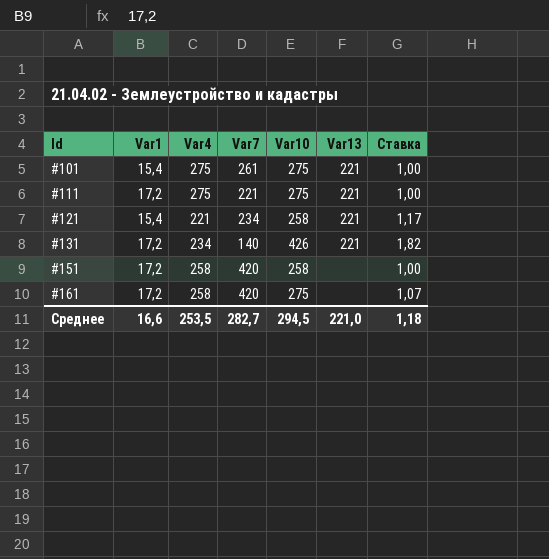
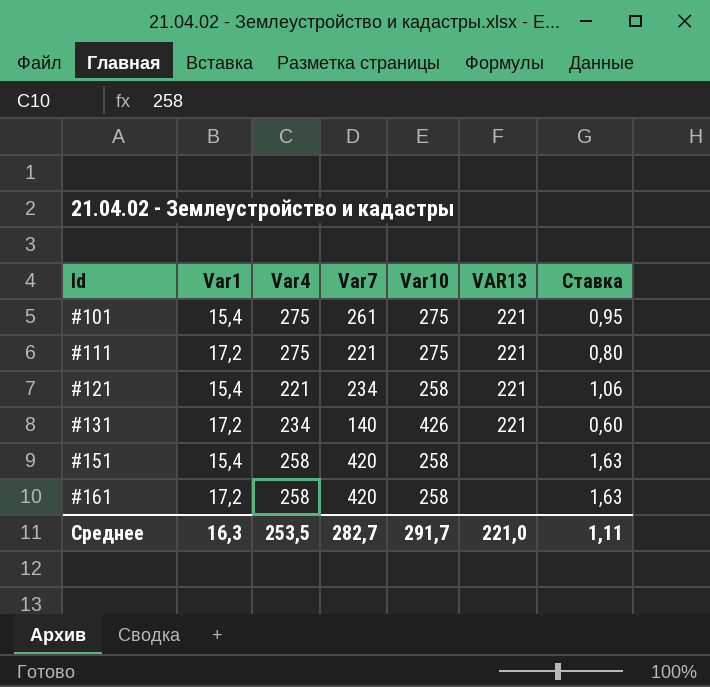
column name: Var13 -> VAR13
column Ставка | formula: [Var10] / [Var4] -> [Var7] / [Var4]
#151 | Var1: 17,2 -> 15,4
#161 | Var10: 275 -> 258
Среднее | Var1: 16,6 -> 16,3
Среднее | Var10: 294,5 -> 291,7
Среднее | Ставка: 1,18 -> 1,11

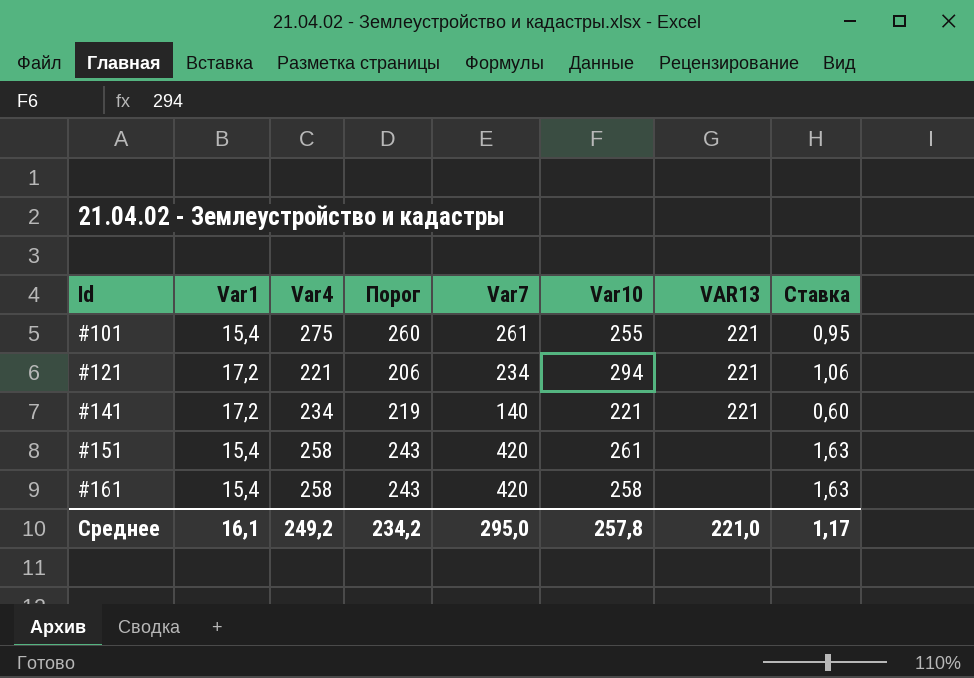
column Порог | formula: none -> [Var4] - 15
row #111: 17,2 | 275 | 221 | 275 | 221 | 0,80 -> none
row #131: 17,2 | 234 | 140 | 426 | 221 | 0,60 -> none
#101 | Var10: 275 -> 255
#121 | Var1: 15,4 -> 17,2
#121 | Var10: 258 -> 294
row #141: none -> 17,2 | 234 | 219 | 140 | 221 | 221 | 0,60
#151 | Var10: 258 -> 261
#161 | Var1: 17,2 -> 15,4
Среднее | Var1: 16,3 -> 16,1
Среднее | Var4: 253,5 -> 249,2
Среднее | Var7: 282,7 -> 295,0
Среднее | Var10: 291,7 -> 257,8
Среднее | Ставка: 1,11 -> 1,17

